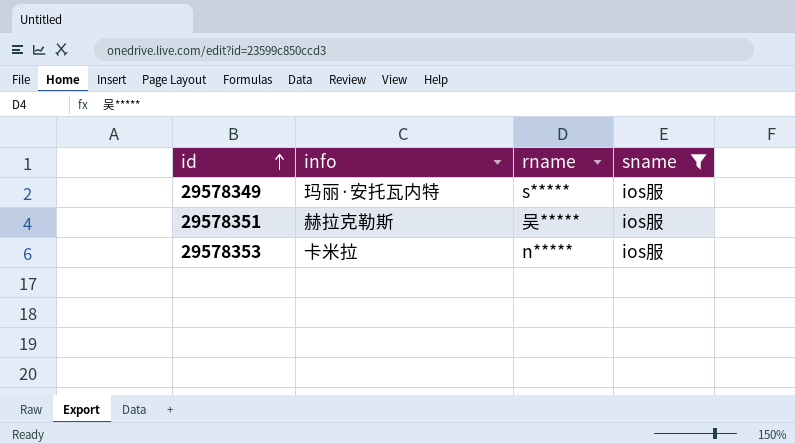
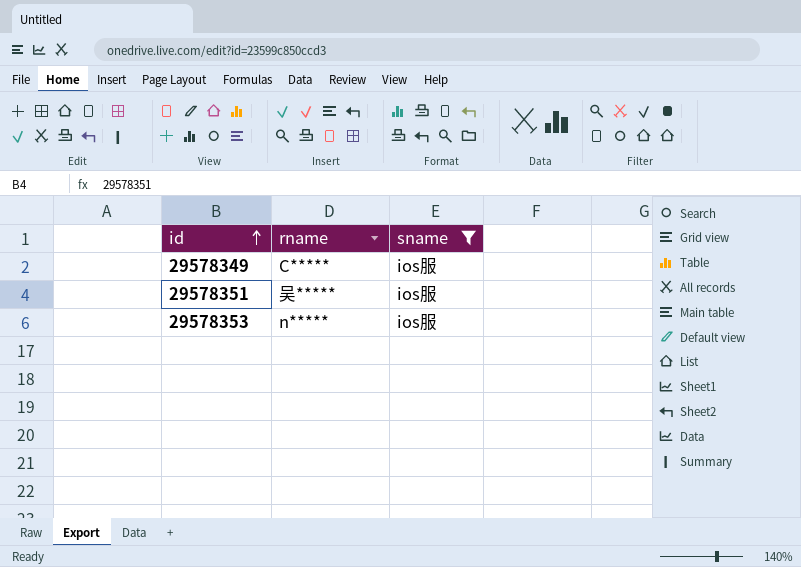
column info | position: 2 -> none
29578349 | rname: s***** -> C*****

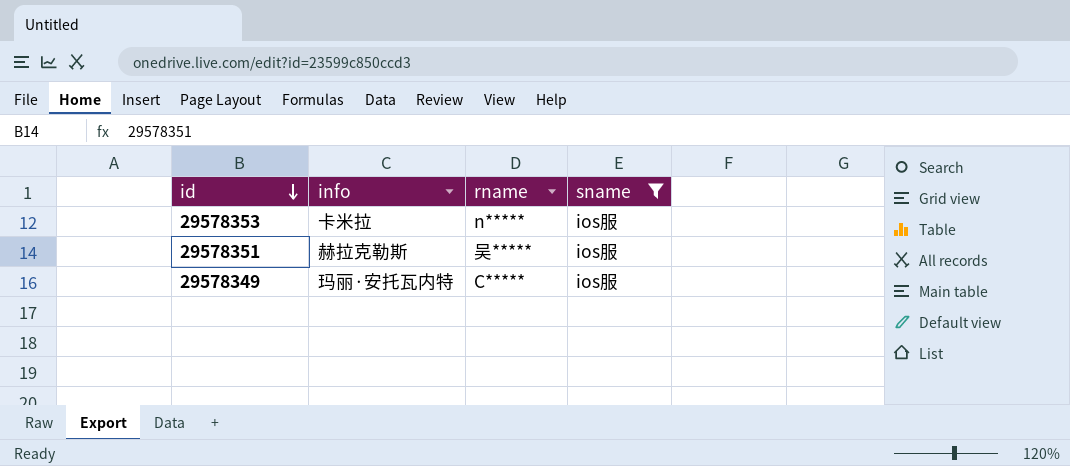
row order: id ascending -> id descending
column info | position: none -> 2

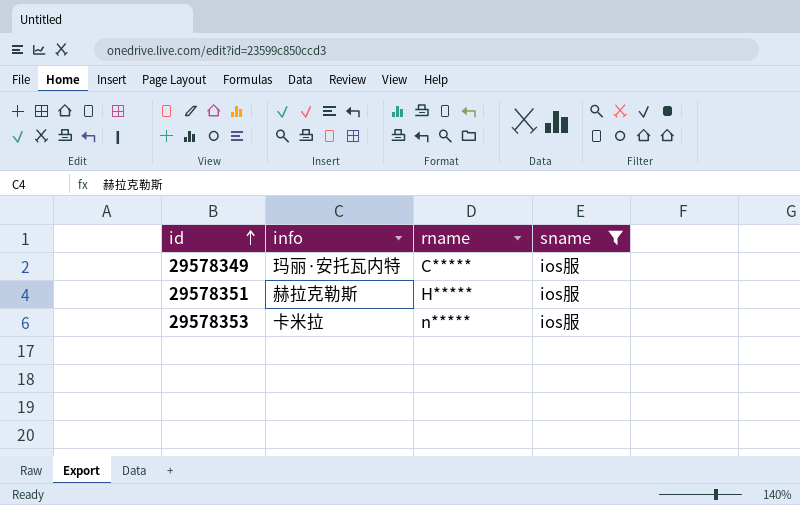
row order: id descending -> id ascending
29578351 | rname: 吴***** -> H*****

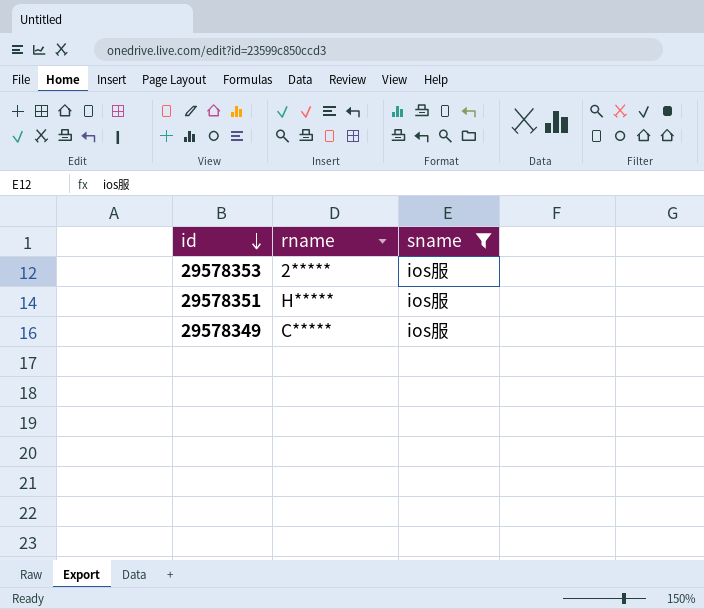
row order: id ascending -> id descending
column info | position: 2 -> none
29578353 | rname: n***** -> 2*****

